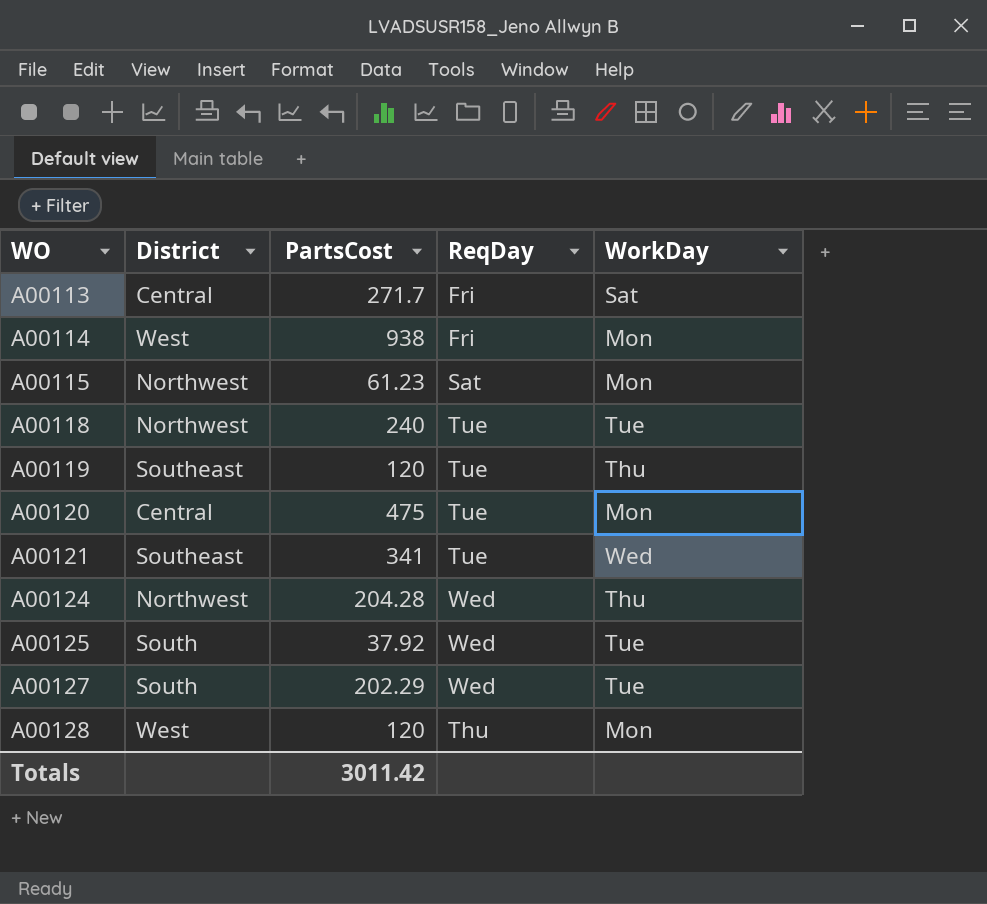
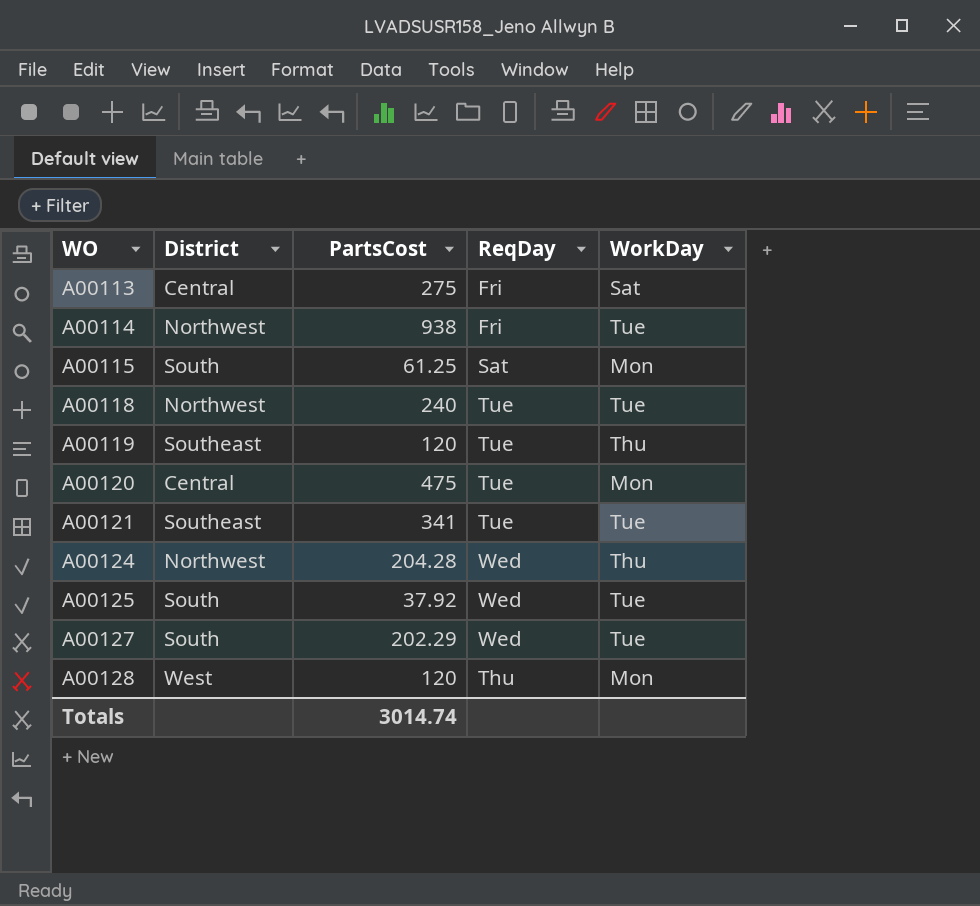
A00113 | PartsCost: 271.7 -> 275
A00114 | District: West -> Northwest
A00114 | WorkDay: Mon -> Tue
A00115 | District: Northwest -> South
A00115 | PartsCost: 61.23 -> 61.25
A00121 | WorkDay: Wed -> Tue
Totals | PartsCost: 3011.42 -> 3014.74

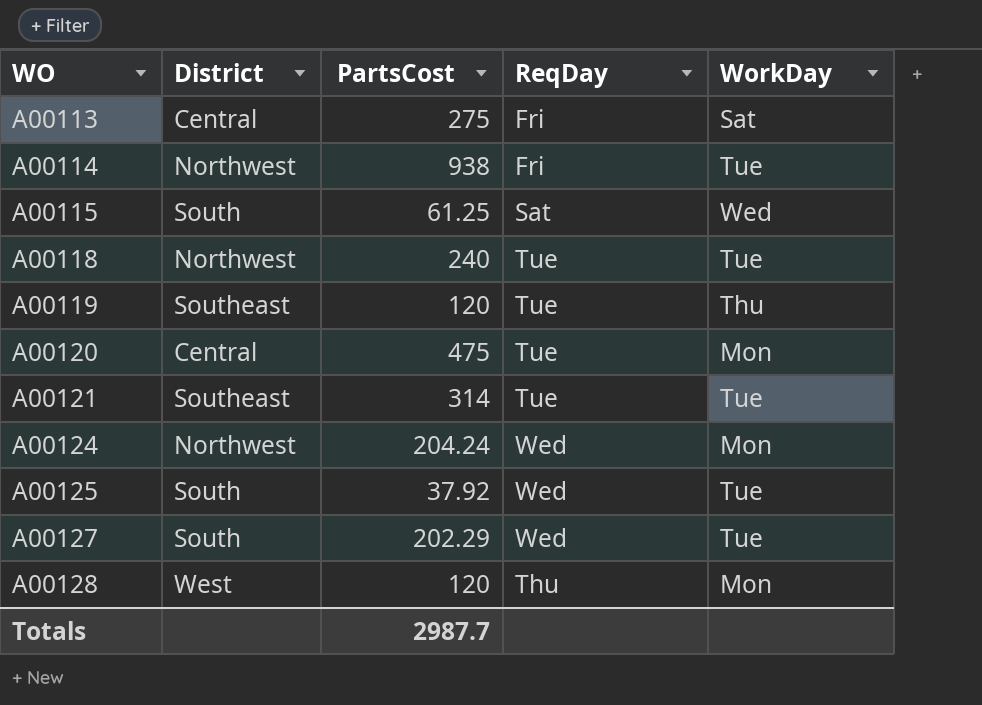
A00115 | WorkDay: Mon -> Wed
A00121 | PartsCost: 341 -> 314
A00124 | PartsCost: 204.28 -> 204.24
A00124 | WorkDay: Thu -> Mon
Totals | PartsCost: 3014.74 -> 2987.7

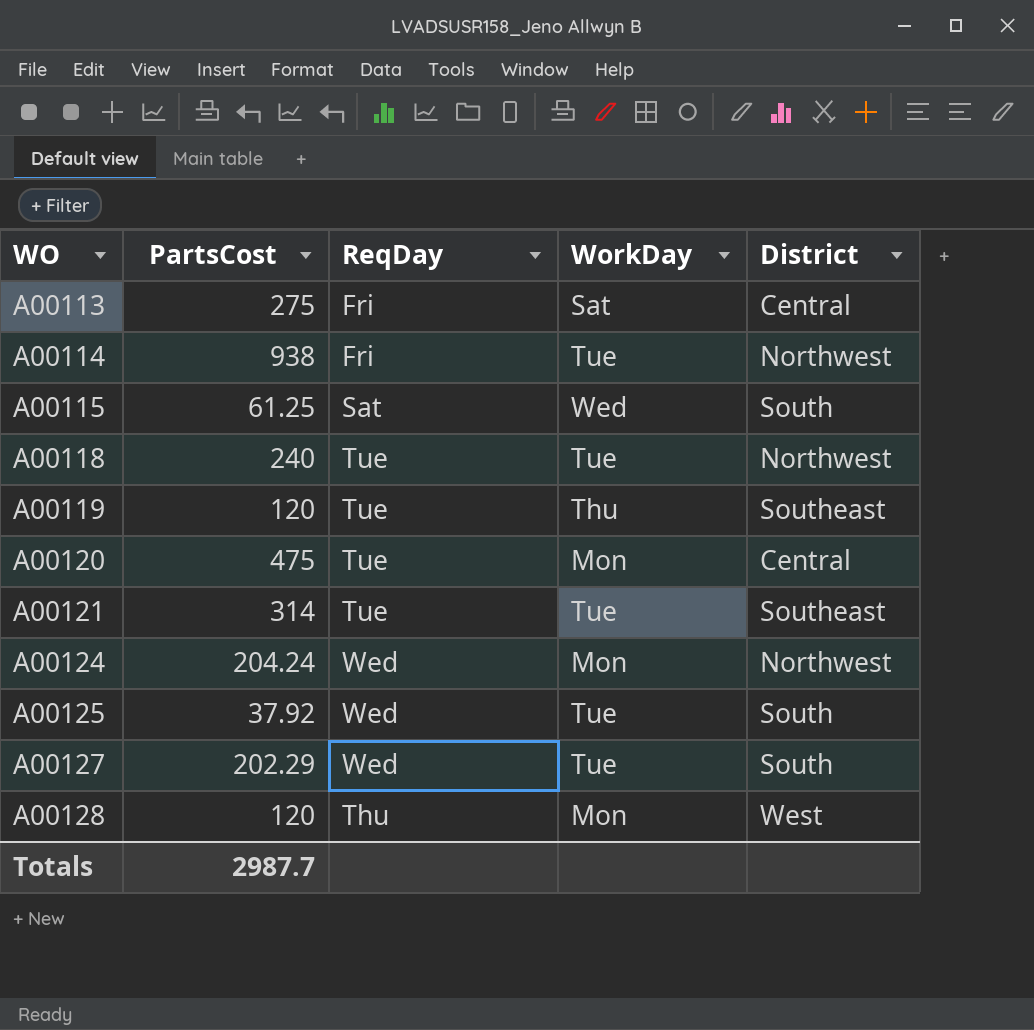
column District | position: 2 -> 5

